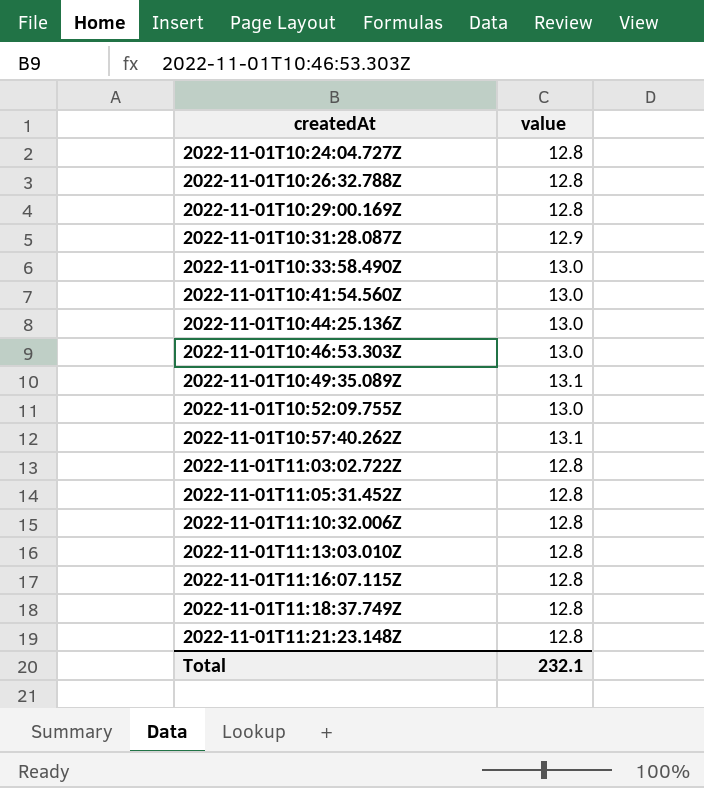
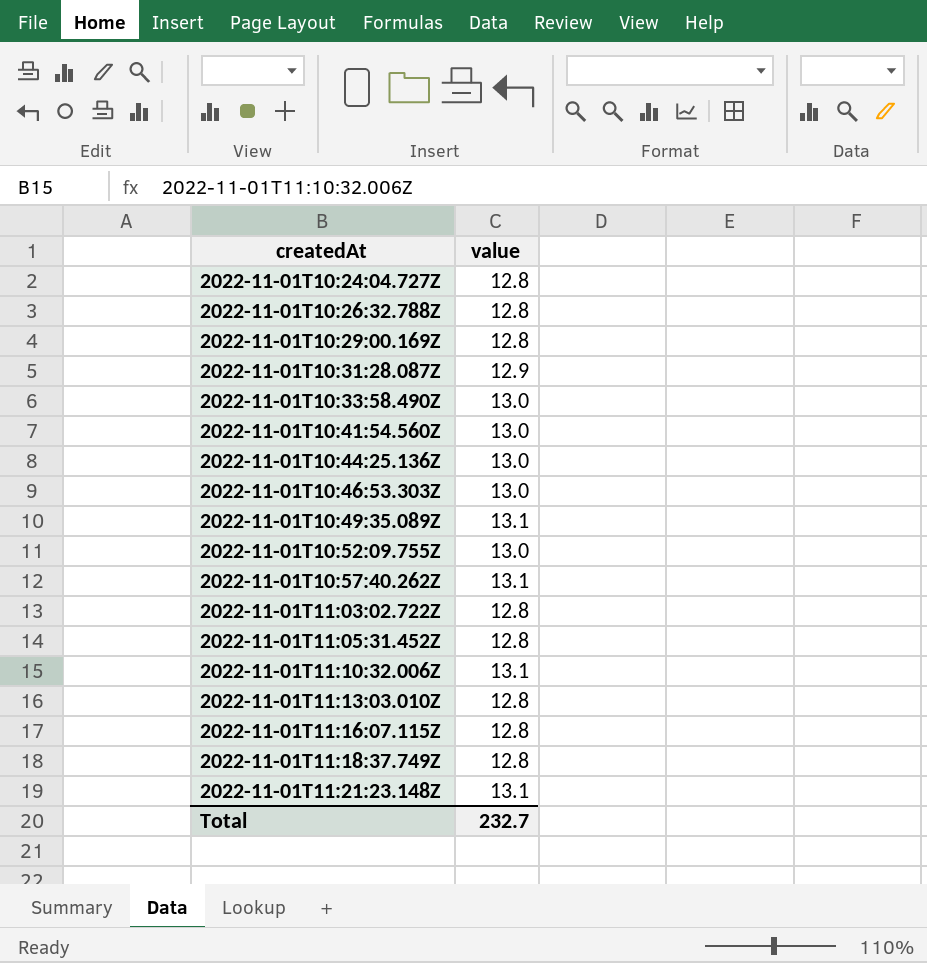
2022-11-01T11:10:32.006Z | value: 12.8 -> 13.1
2022-11-01T11:21:23.148Z | value: 12.8 -> 13.1
Total | value: 232.1 -> 232.7

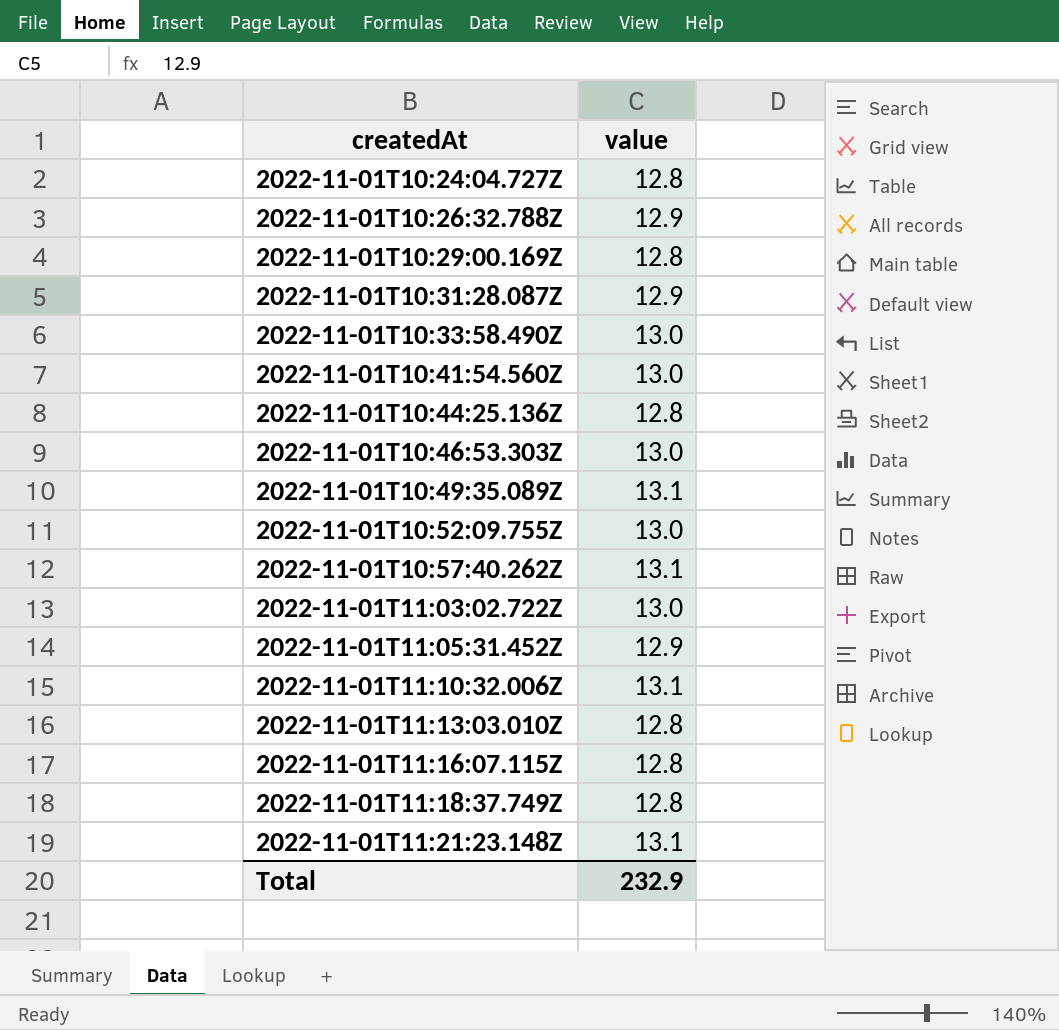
2022-11-01T10:26:32.788Z | value: 12.8 -> 12.9
2022-11-01T10:44:25.136Z | value: 13.0 -> 12.8
2022-11-01T11:03:02.722Z | value: 12.8 -> 13.0
2022-11-01T11:05:31.452Z | value: 12.8 -> 12.9
Total | value: 232.7 -> 232.9

